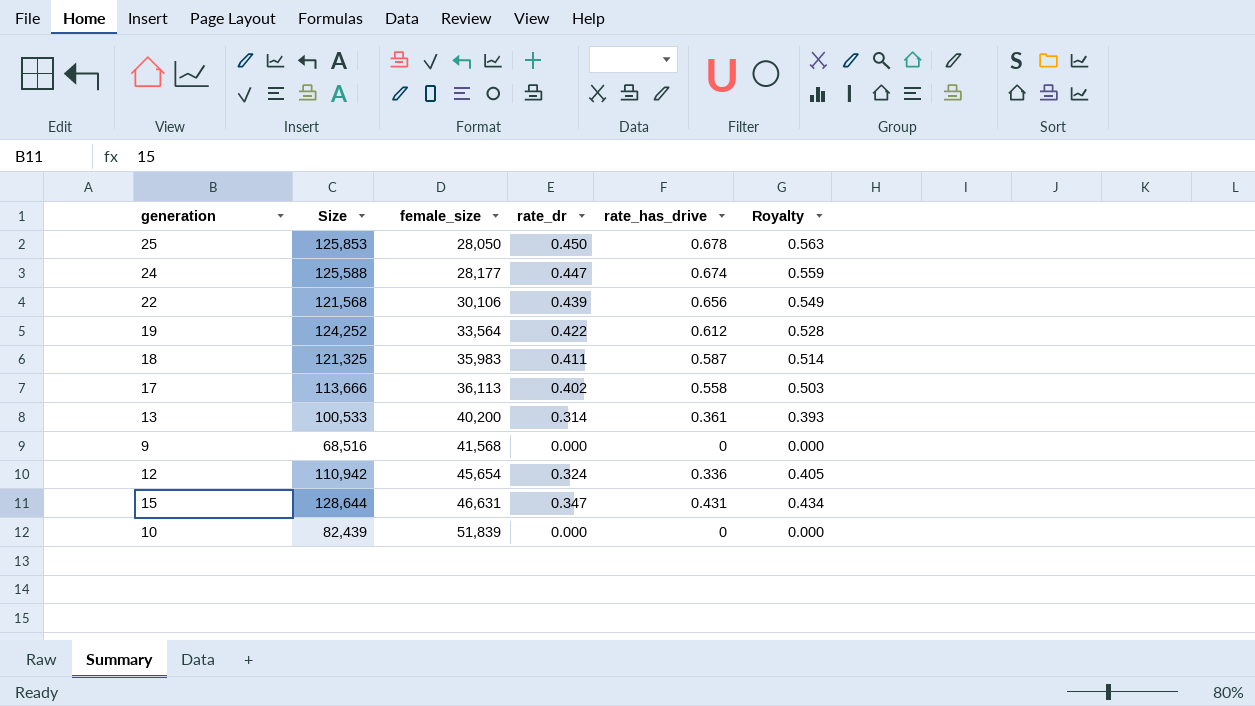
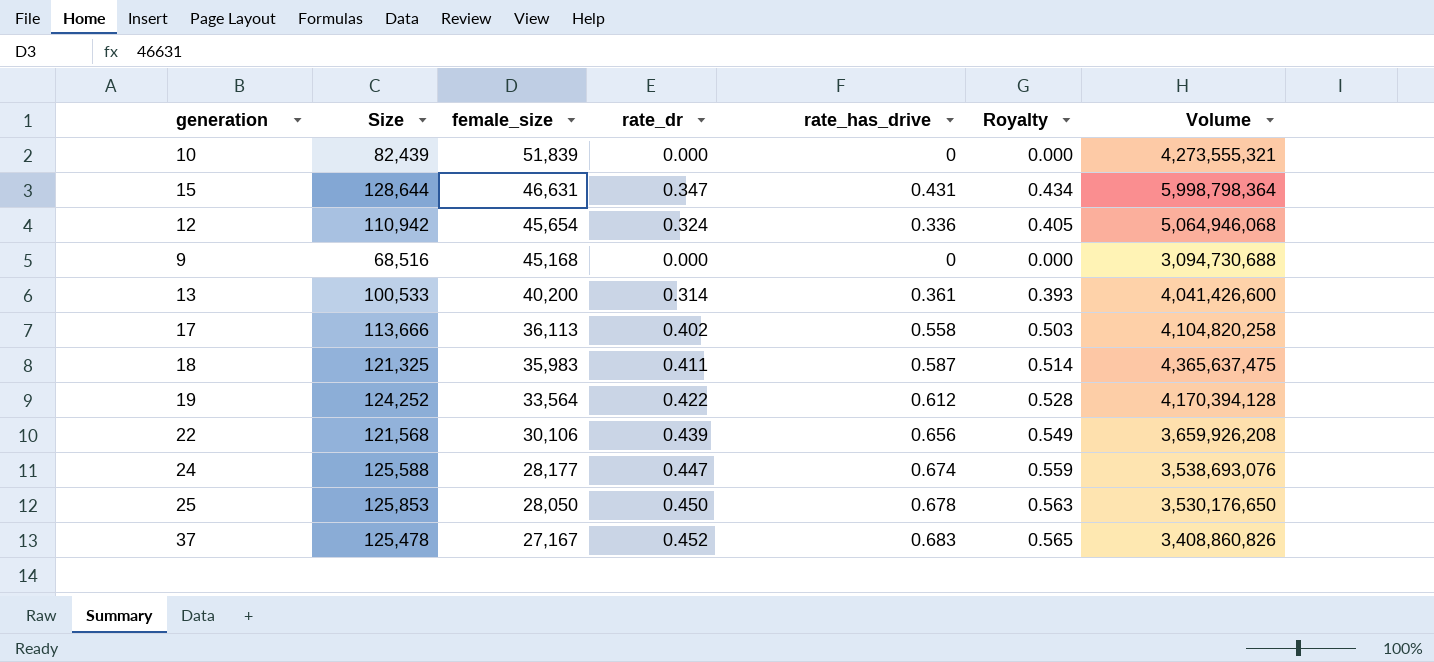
row order: female_size ascending -> female_size descending
column Volume | formula: none -> [Size] * [female_size]
9 | female_size: 41,568 -> 45,168
row 37: none -> 125,478 | 27,167 | 0.452 | 0.683 | 0.565 | 3,408,860,826

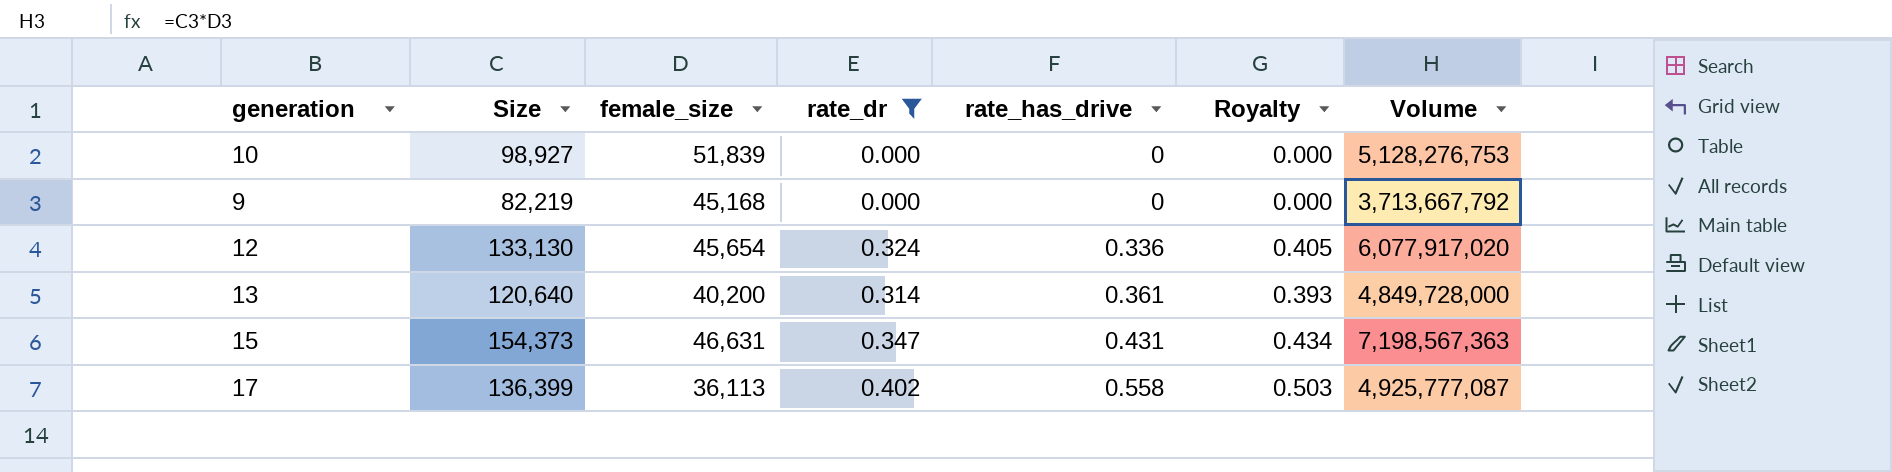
filter: none -> rate_dr <= 0.402
row order: female_size descending -> rate_has_drive ascending
10 | Size: 82,439 -> 98,927
10 | Volume: 4,273,555,321 -> 5,128,276,753
9 | Size: 68,516 -> 82,219
9 | Volume: 3,094,730,688 -> 3,713,667,792
12 | Size: 110,942 -> 133,130
12 | Volume: 5,064,946,068 -> 6,077,917,020
13 | Size: 100,533 -> 120,640
13 | Volume: 4,041,426,600 -> 4,849,728,000
15 | Size: 128,644 -> 154,373
15 | Volume: 5,998,798,364 -> 7,198,567,363
17 | Size: 113,666 -> 136,399
17 | Volume: 4,104,820,258 -> 4,925,777,087

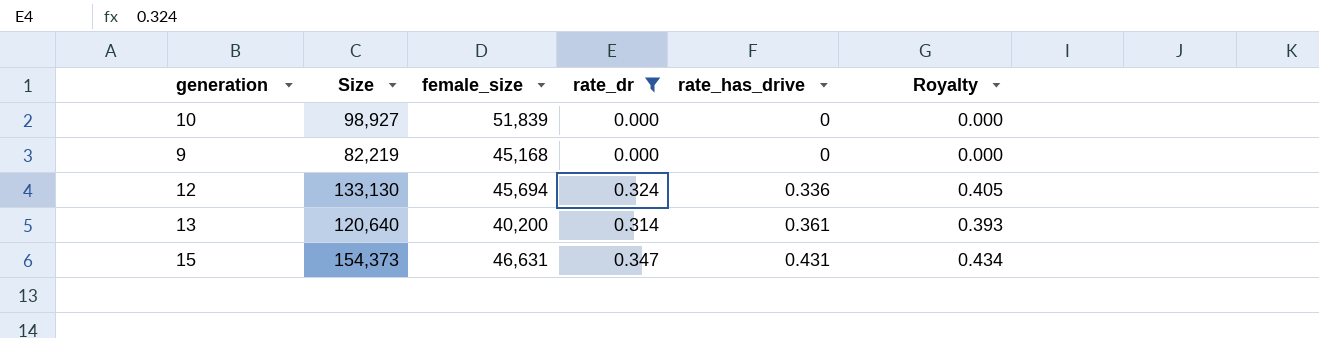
column Volume | formula: [Size] * [female_size] -> none
row 17: 136,399 | 36,113 | 0.402 | 0.558 | 0.503 | 4,925,777,087 -> none
12 | female_size: 45,654 -> 45,694

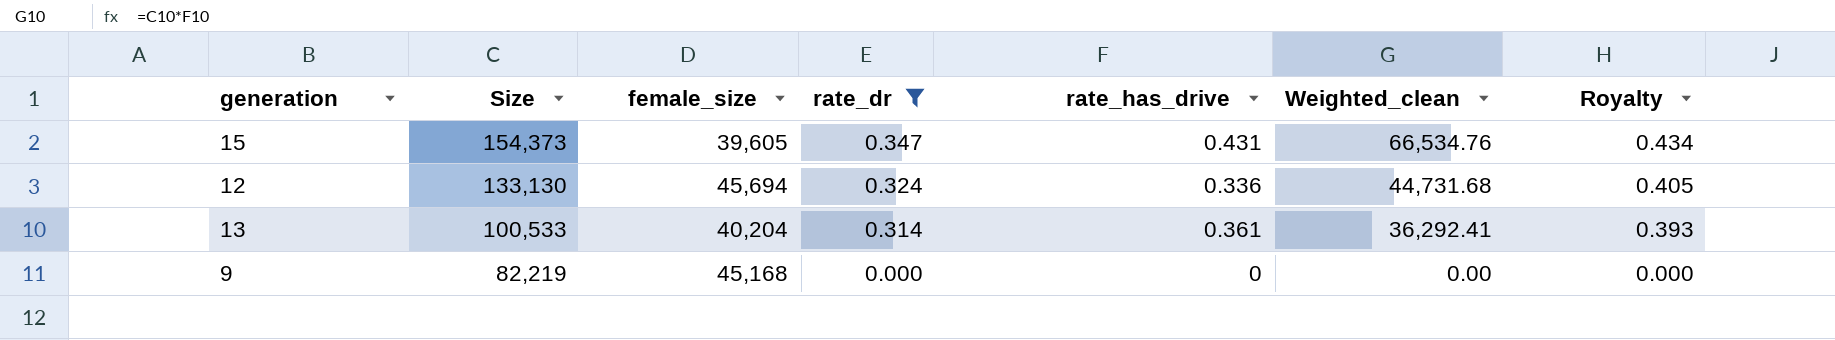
row order: rate_has_drive ascending -> Size descending
column Weighted_clean | formula: none -> [Size] * [rate_has_drive]
row 10: 98,927 | 51,839 | 0.000 | 0 | 0.000 -> none
15 | female_size: 46,631 -> 39,605
13 | Size: 120,640 -> 100,533
13 | female_size: 40,200 -> 40,204

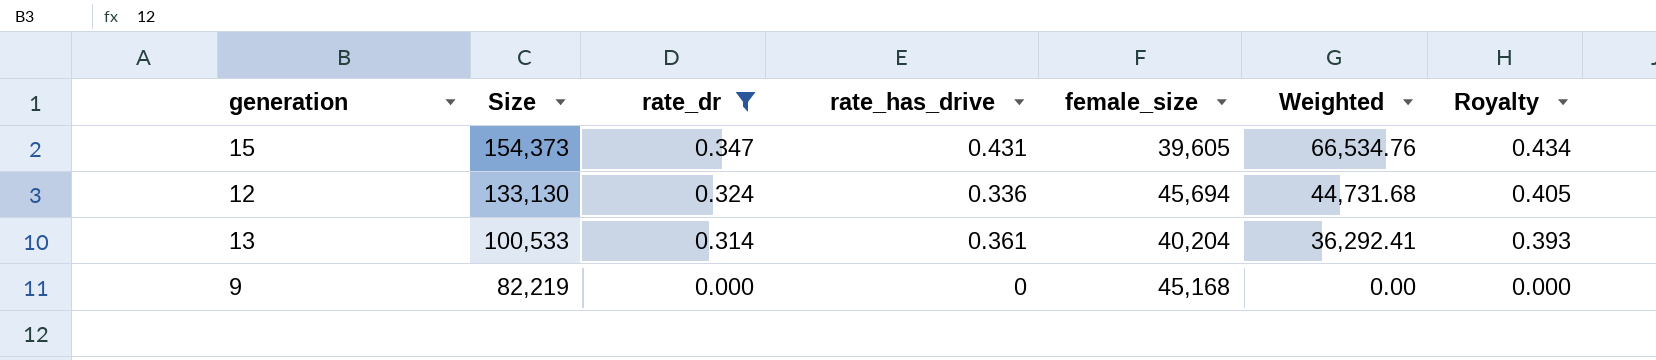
column female_size | position: 3 -> 5
column name: Weighted_clean -> Weighted

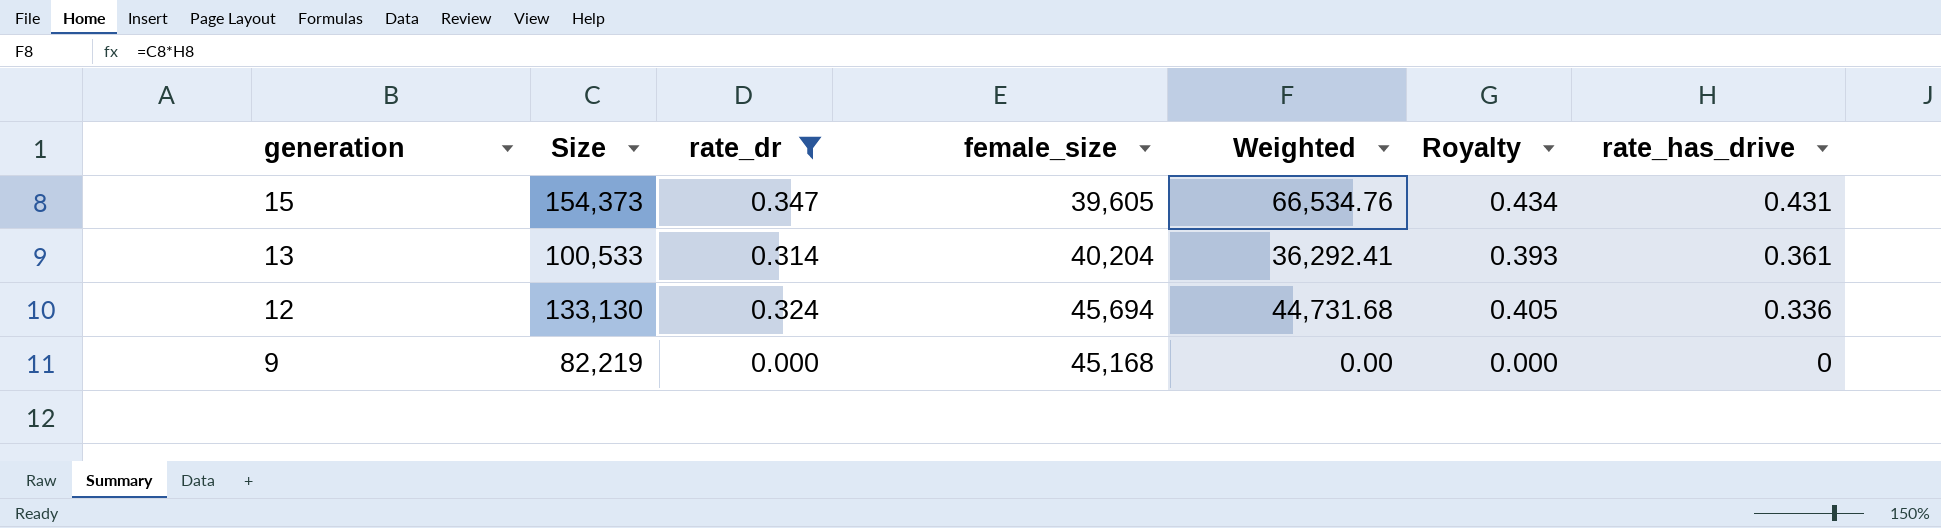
row order: Size descending -> generation descending
column rate_has_drive | position: 4 -> 7

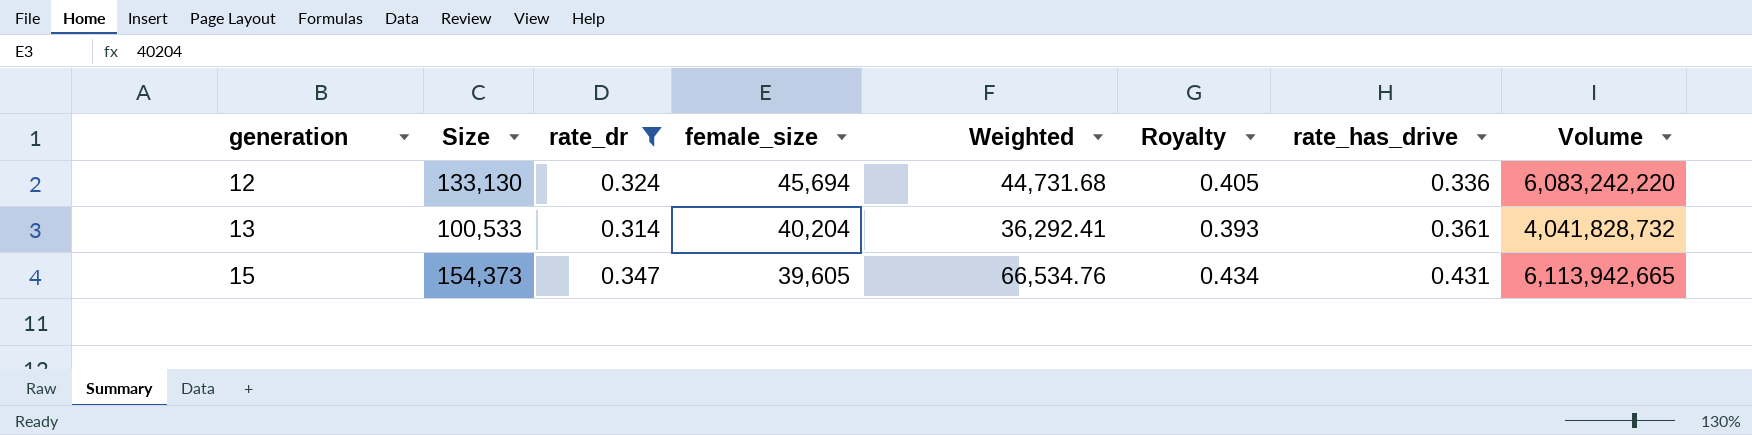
row order: generation descending -> generation ascending
column Volume | formula: none -> [Size] * [female_size]
row 9: 82,219 | 0.000 | 45,168 | 0.00 | 0.000 | 0 -> none

